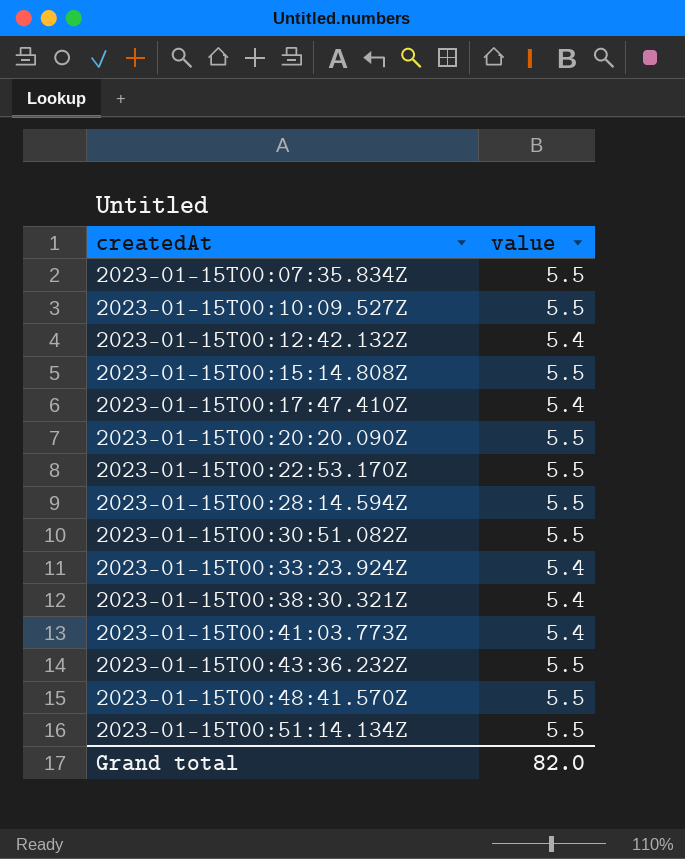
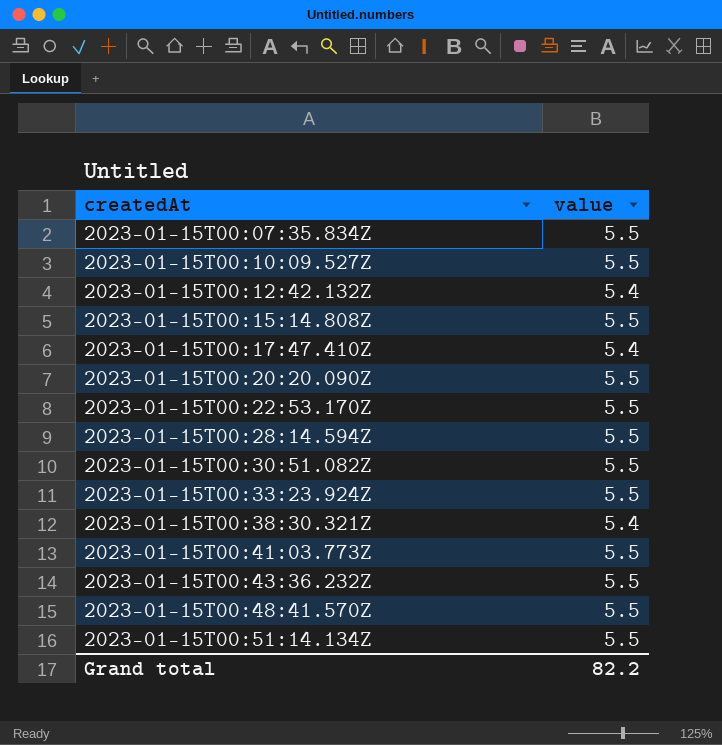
2023-01-15T00:33:23.924Z | value: 5.4 -> 5.5
2023-01-15T00:41:03.773Z | value: 5.4 -> 5.5
Grand total | value: 82.0 -> 82.2

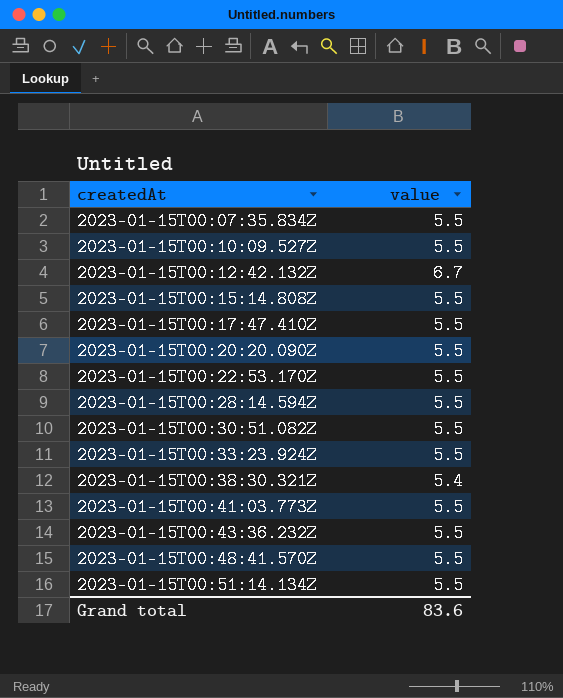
2023-01-15T00:12:42.132Z | value: 5.4 -> 6.7
2023-01-15T00:17:47.410Z | value: 5.4 -> 5.5
Grand total | value: 82.2 -> 83.6

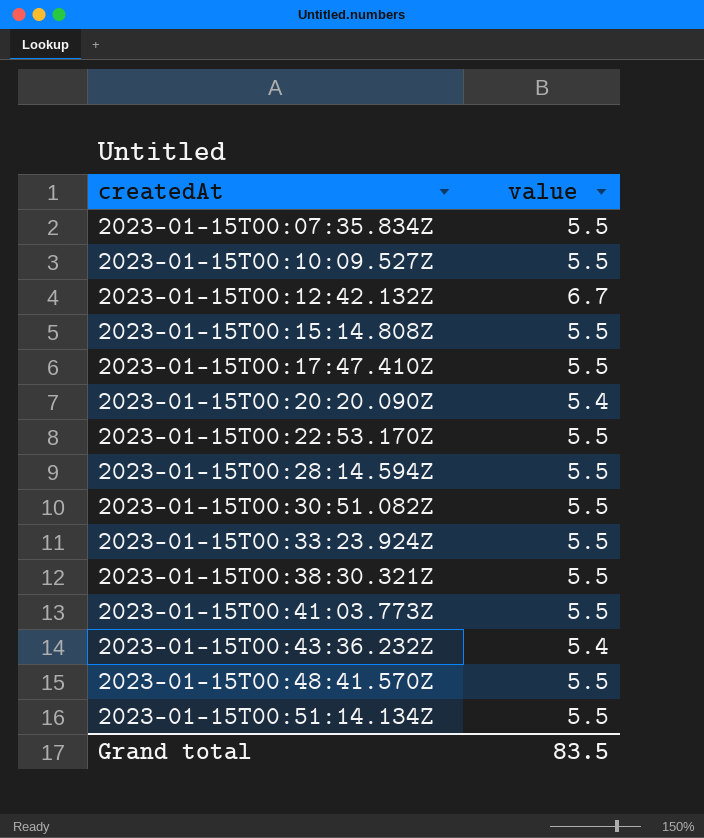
2023-01-15T00:20:20.090Z | value: 5.5 -> 5.4
2023-01-15T00:38:30.321Z | value: 5.4 -> 5.5
2023-01-15T00:43:36.232Z | value: 5.5 -> 5.4
Grand total | value: 83.6 -> 83.5

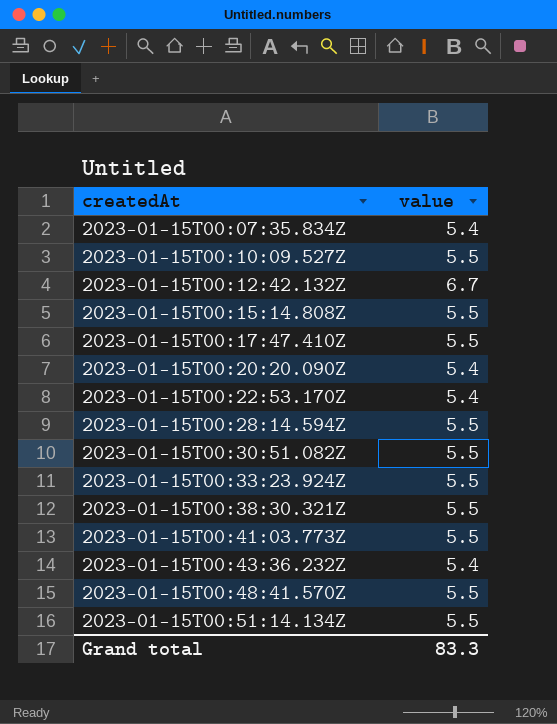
2023-01-15T00:07:35.834Z | value: 5.5 -> 5.4
2023-01-15T00:22:53.170Z | value: 5.5 -> 5.4
Grand total | value: 83.5 -> 83.3

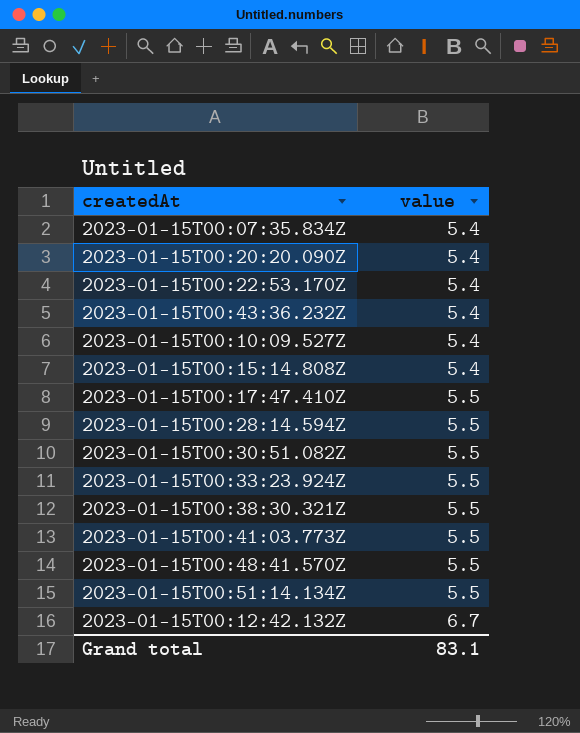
row order: createdAt ascending -> value ascending
2023-01-15T00:10:09.527Z | value: 5.5 -> 5.4
2023-01-15T00:15:14.808Z | value: 5.5 -> 5.4
Grand total | value: 83.3 -> 83.1

